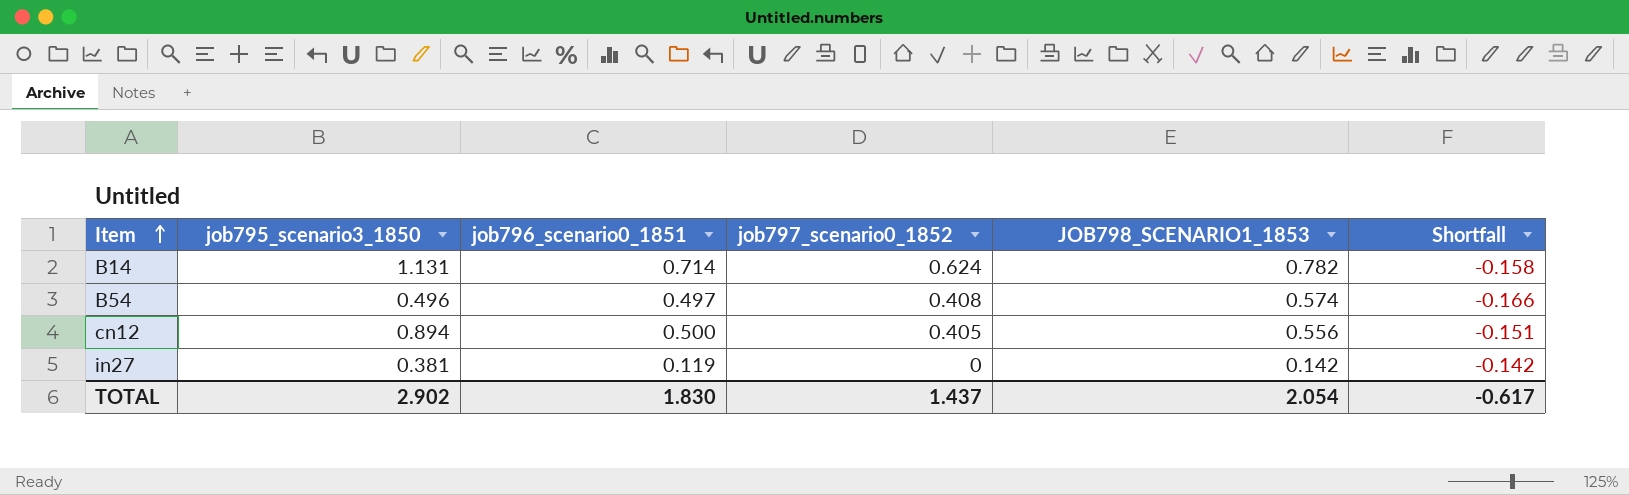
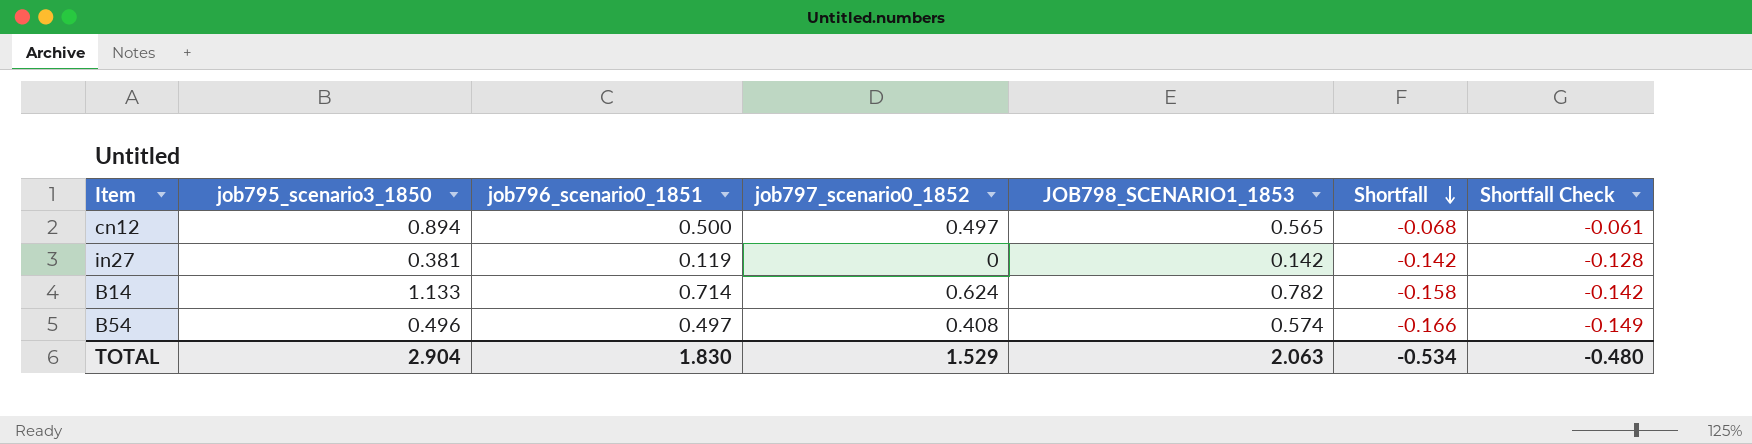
row order: Item ascending -> Shortfall descending
column Shortfall Check | formula: none -> [Shortfall] * 0.9
cn12 | job797_scenario0_1852: 0.405 -> 0.497
cn12 | JOB798_SCENARIO1_1853: 0.556 -> 0.565
cn12 | Shortfall: -0.151 -> -0.068
B14 | job795_scenario3_1850: 1.131 -> 1.133
TOTAL | job795_scenario3_1850: 2.902 -> 2.904
TOTAL | job797_scenario0_1852: 1.437 -> 1.529
TOTAL | JOB798_SCENARIO1_1853: 2.054 -> 2.063
TOTAL | Shortfall: -0.617 -> -0.534

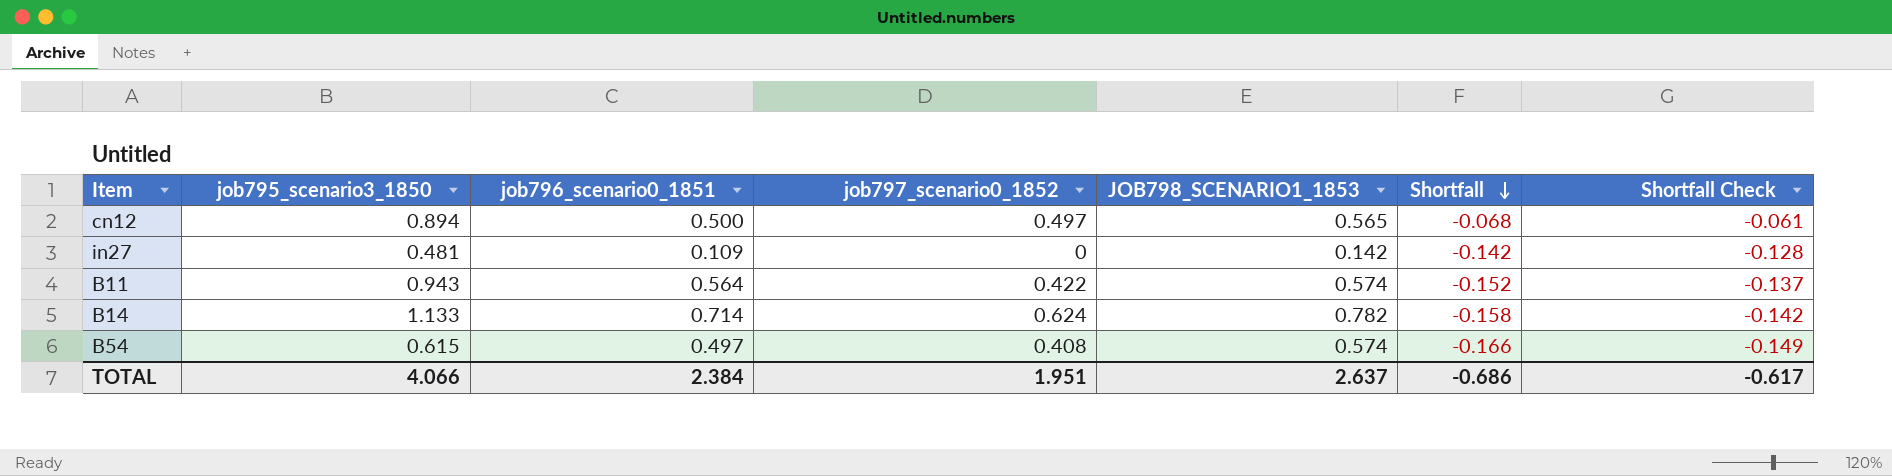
in27 | job795_scenario3_1850: 0.381 -> 0.481
in27 | job796_scenario0_1851: 0.119 -> 0.109
row B11: none -> 0.943 | 0.564 | 0.422 | 0.574 | -0.152 | -0.137
B54 | job795_scenario3_1850: 0.496 -> 0.615
TOTAL | job795_scenario3_1850: 2.904 -> 4.066
TOTAL | job796_scenario0_1851: 1.830 -> 2.384
TOTAL | job797_scenario0_1852: 1.529 -> 1.951
TOTAL | JOB798_SCENARIO1_1853: 2.063 -> 2.637
TOTAL | Shortfall: -0.534 -> -0.686
TOTAL | Shortfall Check: -0.480 -> -0.617

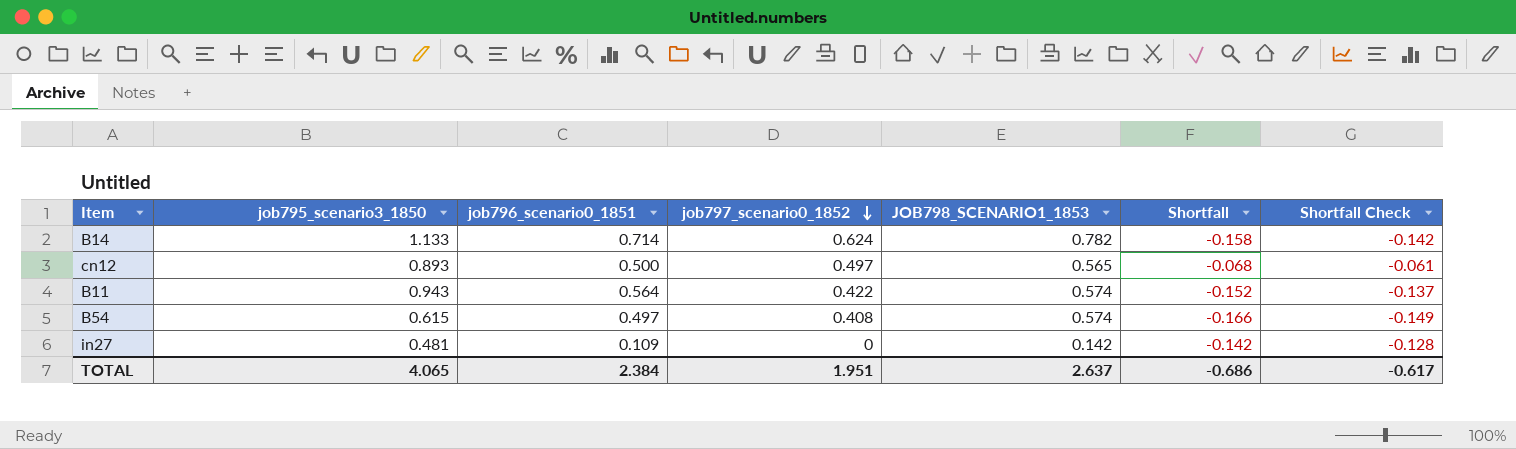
row order: Shortfall descending -> job797_scenario0_1852 descending
cn12 | job795_scenario3_1850: 0.894 -> 0.893
TOTAL | job795_scenario3_1850: 4.066 -> 4.065

